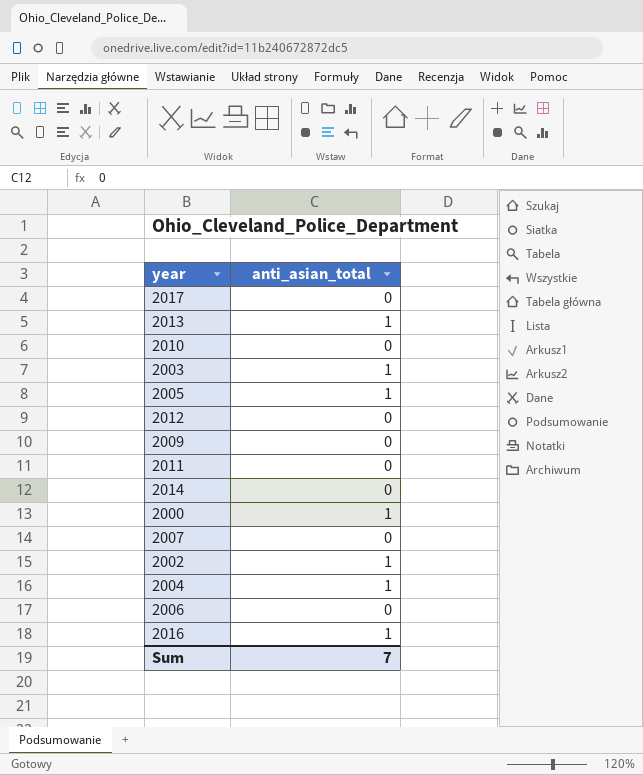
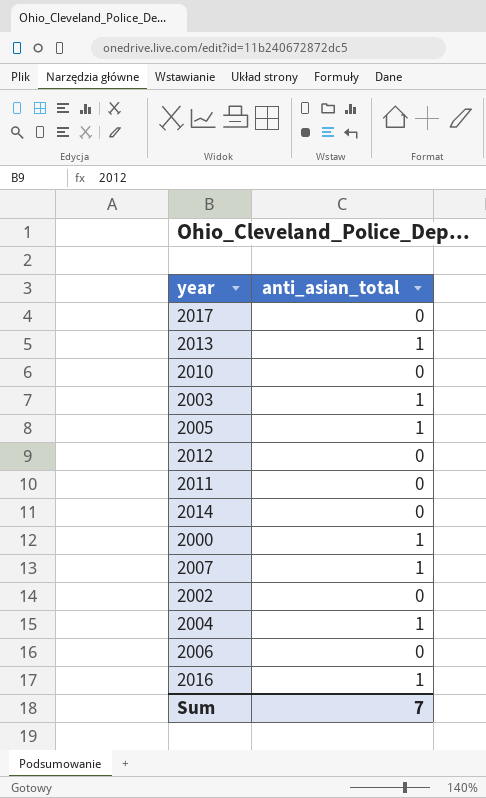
row 2009: 0 -> none
2007 | anti_asian_total: 0 -> 1
2002 | anti_asian_total: 1 -> 0

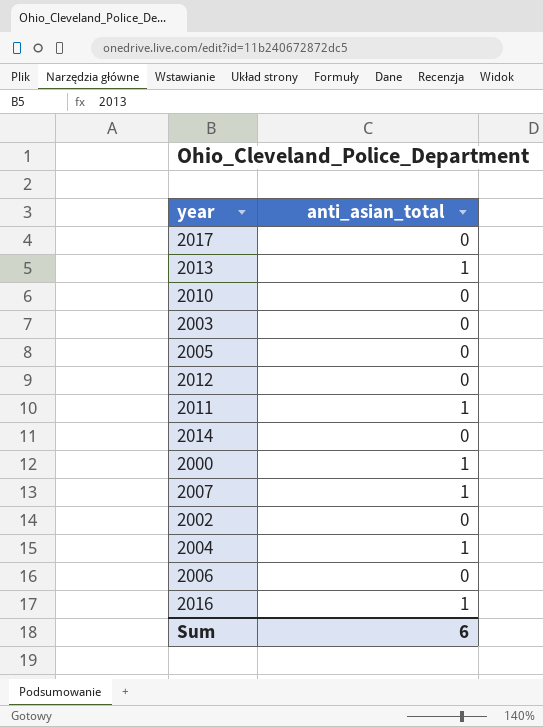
2003 | anti_asian_total: 1 -> 0
2005 | anti_asian_total: 1 -> 0
2011 | anti_asian_total: 0 -> 1
Sum | anti_asian_total: 7 -> 6

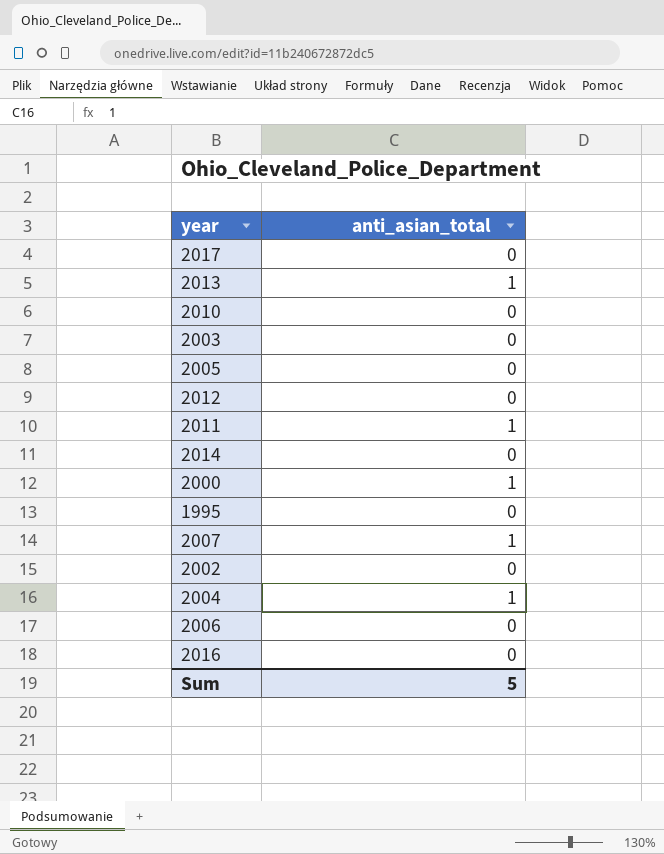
row 1995: none -> 0
2016 | anti_asian_total: 1 -> 0
Sum | anti_asian_total: 6 -> 5

